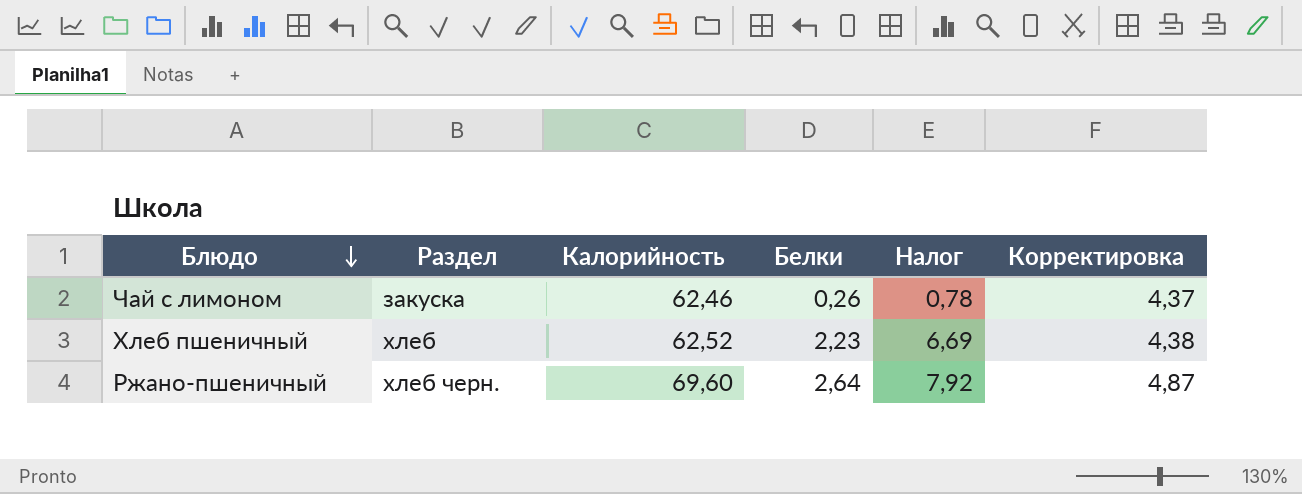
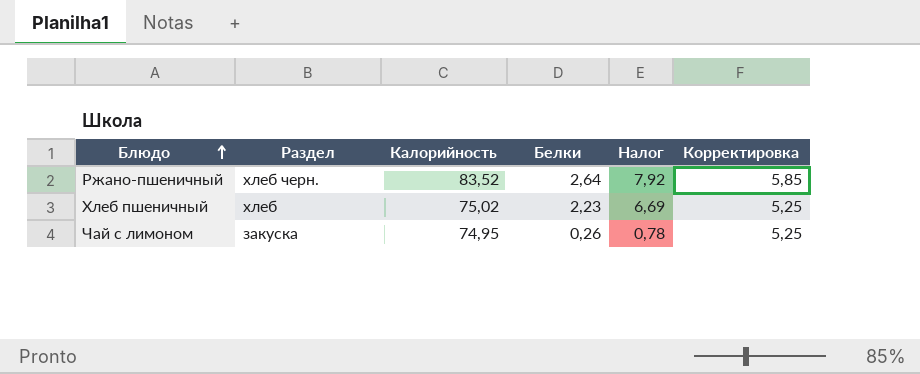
row order: Блюдо descending -> Блюдо ascending
Ржано-пшеничный | Калорийность: 69,60 -> 83,52
Ржано-пшеничный | Корректировка: 4,87 -> 5,85
Хлеб пшеничный | Калорийность: 62,52 -> 75,02
Хлеб пшеничный | Корректировка: 4,38 -> 5,25
Чай с лимоном | Калорийность: 62,46 -> 74,95
Чай с лимоном | Корректировка: 4,37 -> 5,25

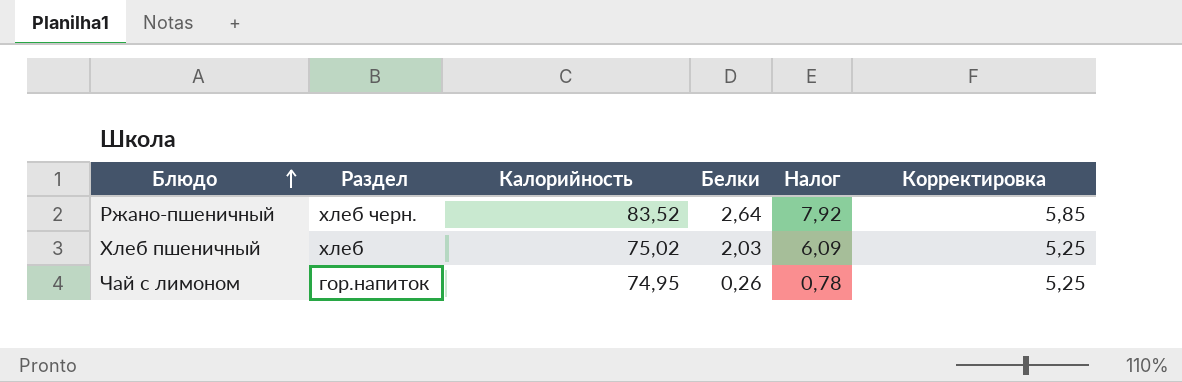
Хлеб пшеничный | Белки: 2,23 -> 2,03
Хлеб пшеничный | Налог: 6,69 -> 6,09
Чай с лимоном | Раздел: закуска -> гор.напиток

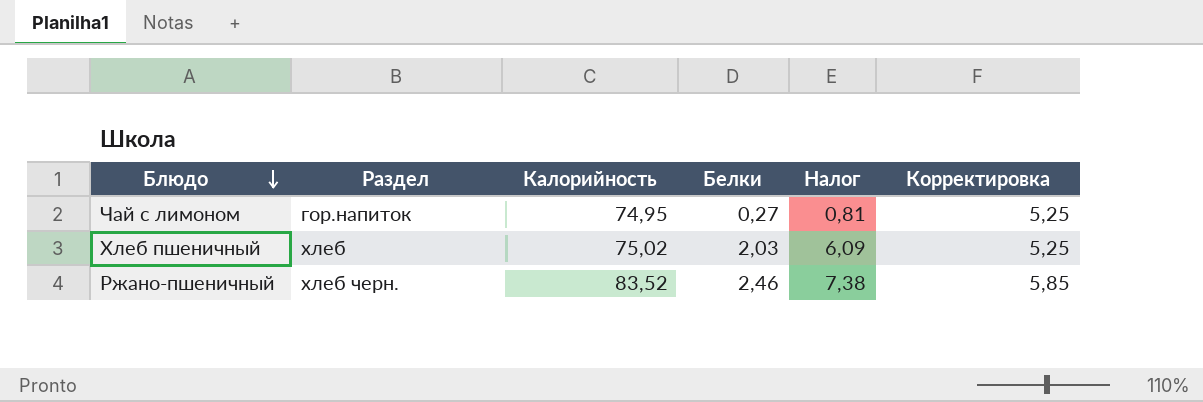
row order: Блюдо ascending -> Блюдо descending
Чай с лимоном | Белки: 0,26 -> 0,27
Чай с лимоном | Налог: 0,78 -> 0,81
Ржано-пшеничный | Белки: 2,64 -> 2,46
Ржано-пшеничный | Налог: 7,92 -> 7,38

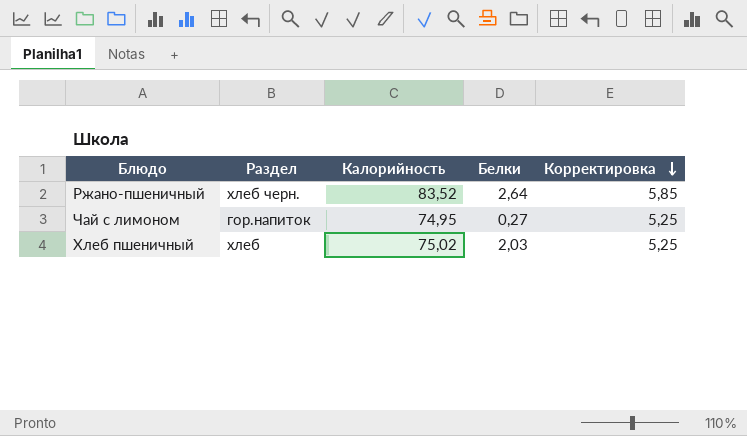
row order: Блюдо descending -> Корректировка descending
column Налог | formula: [Белки] * 3 -> none
Ржано-пшеничный | Белки: 2,46 -> 2,64

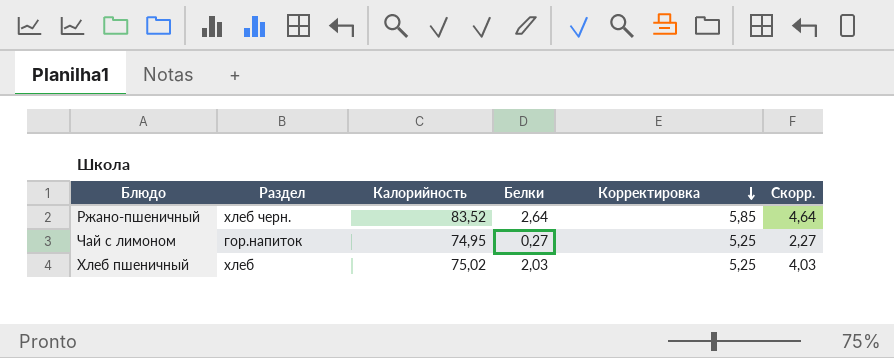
column Скорр. | formula: none -> [Белки] + 2

